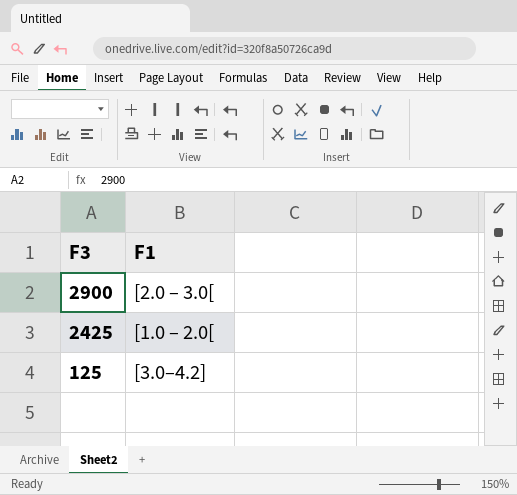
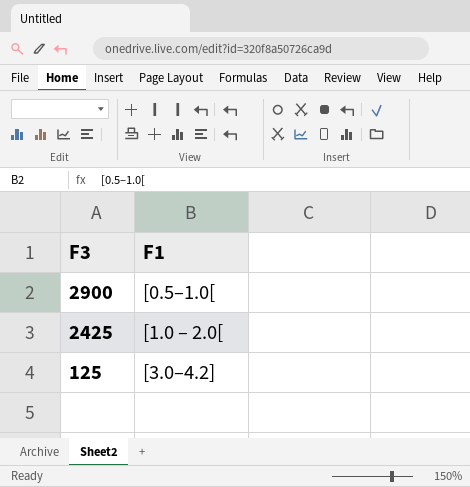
2900 | F1: [2.0 – 3.0[ -> [0.5–1.0[

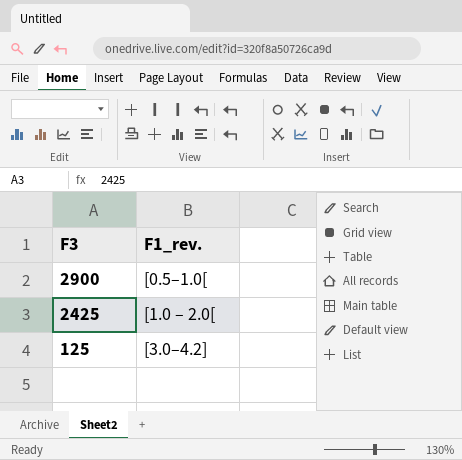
column name: F1 -> F1_rev.

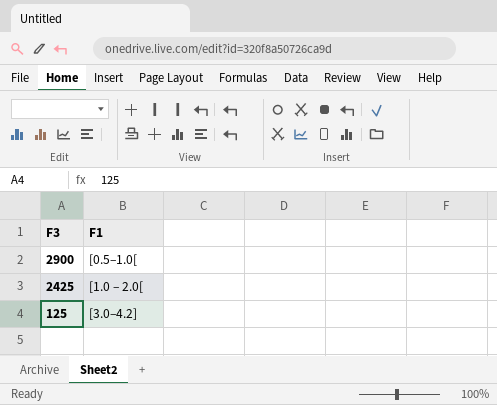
column name: F1_rev. -> F1

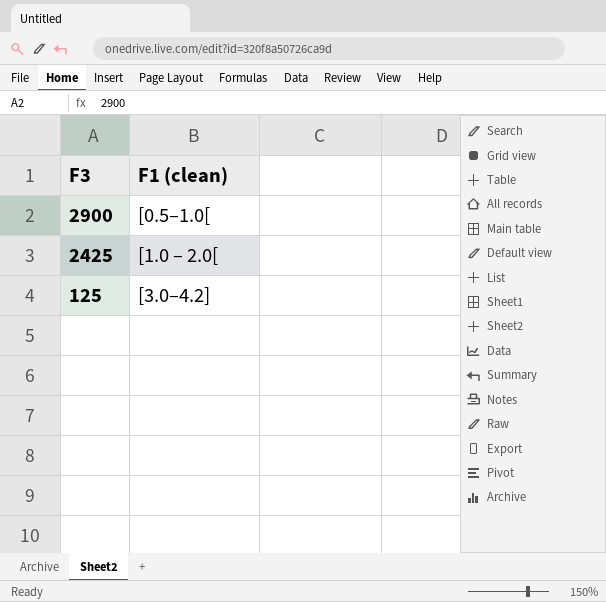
column name: F1 -> F1 (clean)

